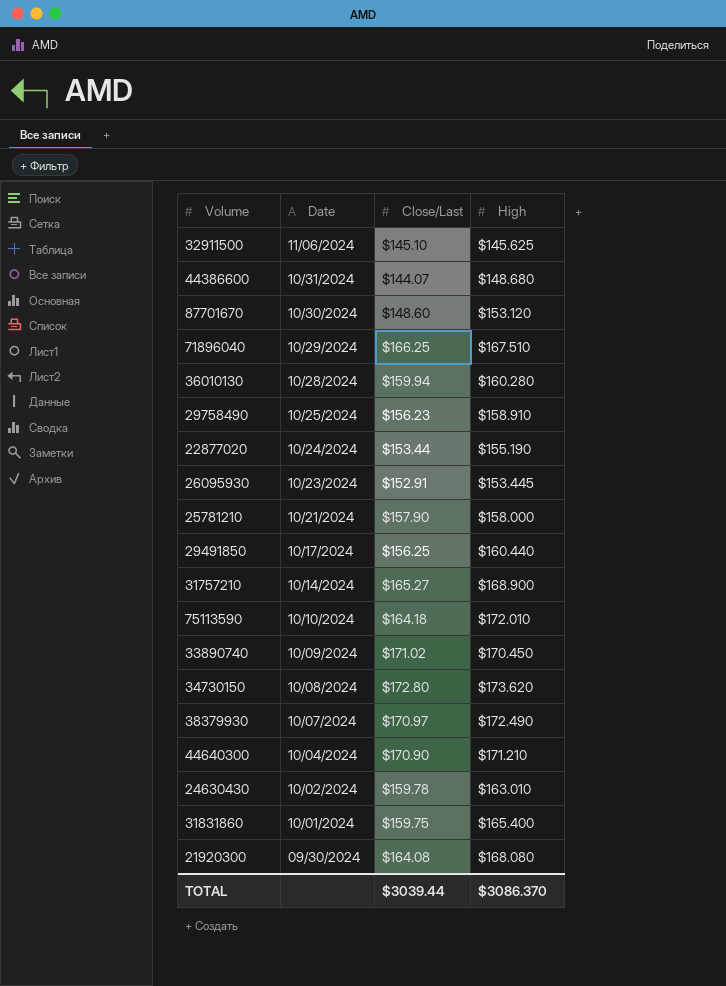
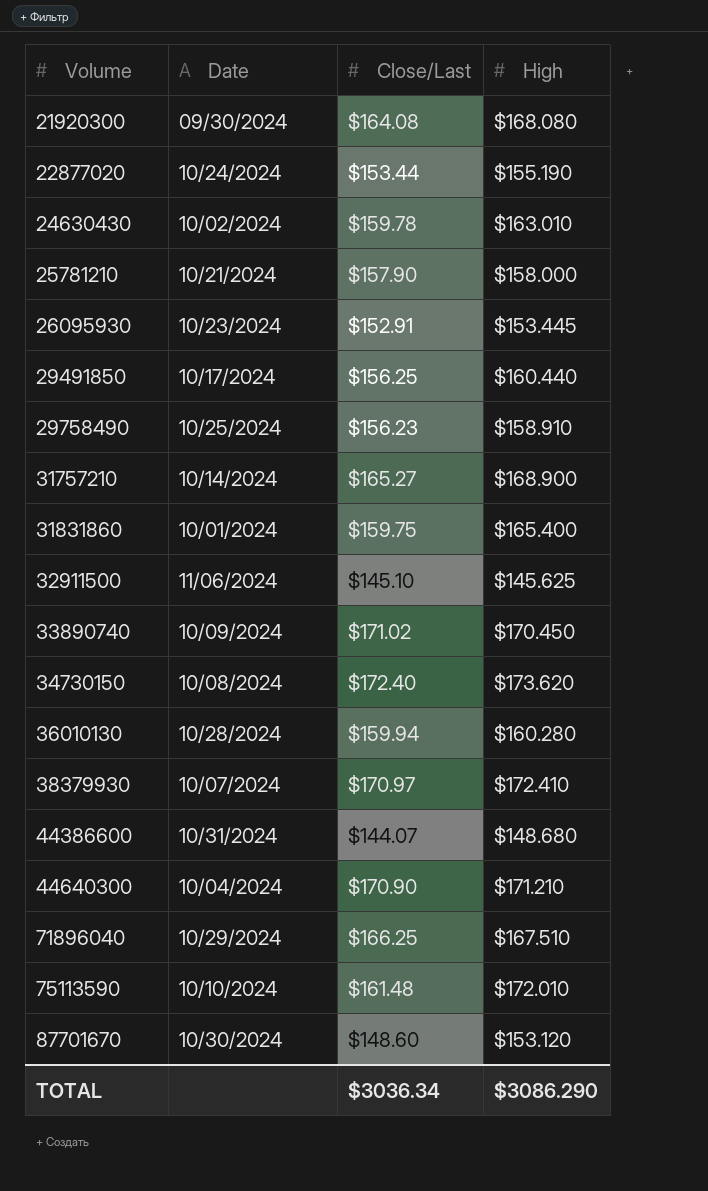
row order: Date descending -> Volume ascending
34730150 | Close/Last: $172.80 -> $172.40
38379930 | High: $172.490 -> $172.410
75113590 | Close/Last: $164.18 -> $161.48
TOTAL | Close/Last: $3039.44 -> $3036.34
TOTAL | High: $3086.370 -> $3086.290

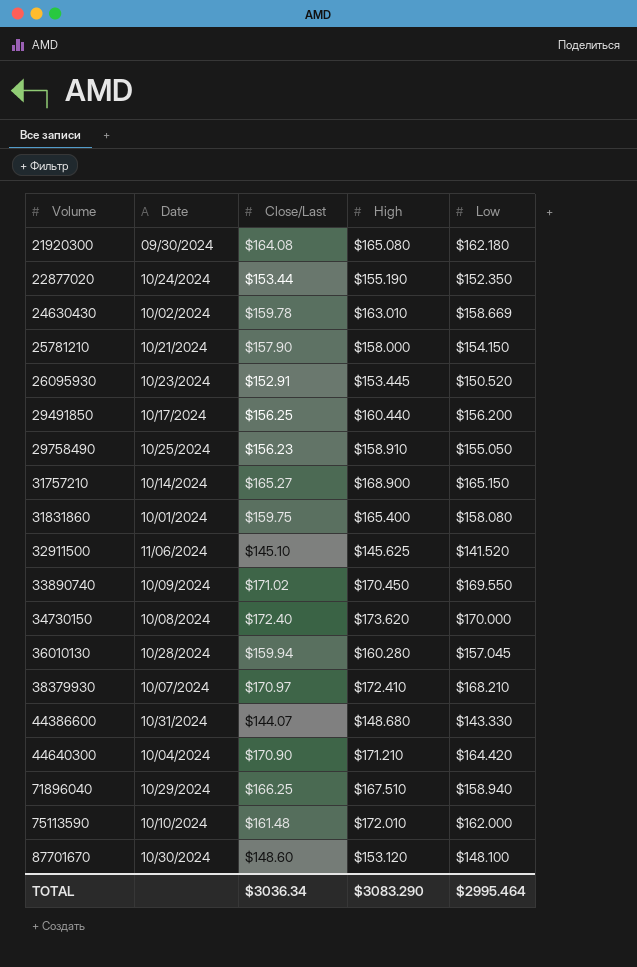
column Low | position: none -> 5
21920300 | High: $168.080 -> $165.080
TOTAL | High: $3086.290 -> $3083.290

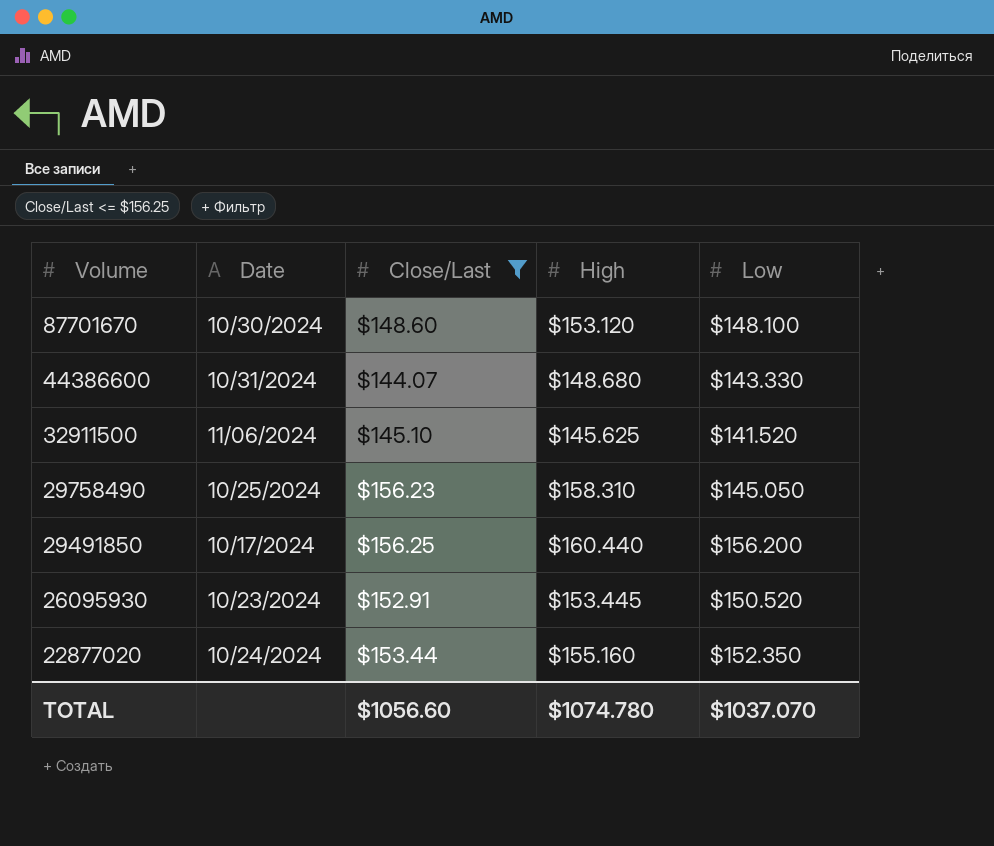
filter: none -> Close/Last <= $156.25
row order: Volume ascending -> Volume descending
29758490 | High: $158.910 -> $158.310
29758490 | Low: $155.050 -> $145.050
22877020 | High: $155.190 -> $155.160
TOTAL | Close/Last: $3036.34 -> $1056.60
TOTAL | High: $3083.290 -> $1074.780
TOTAL | Low: $2995.464 -> $1037.070

